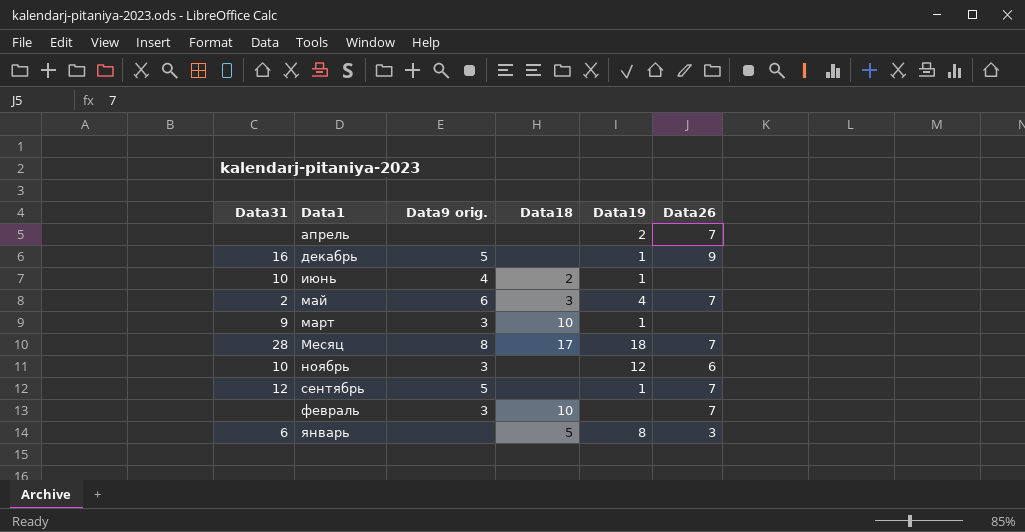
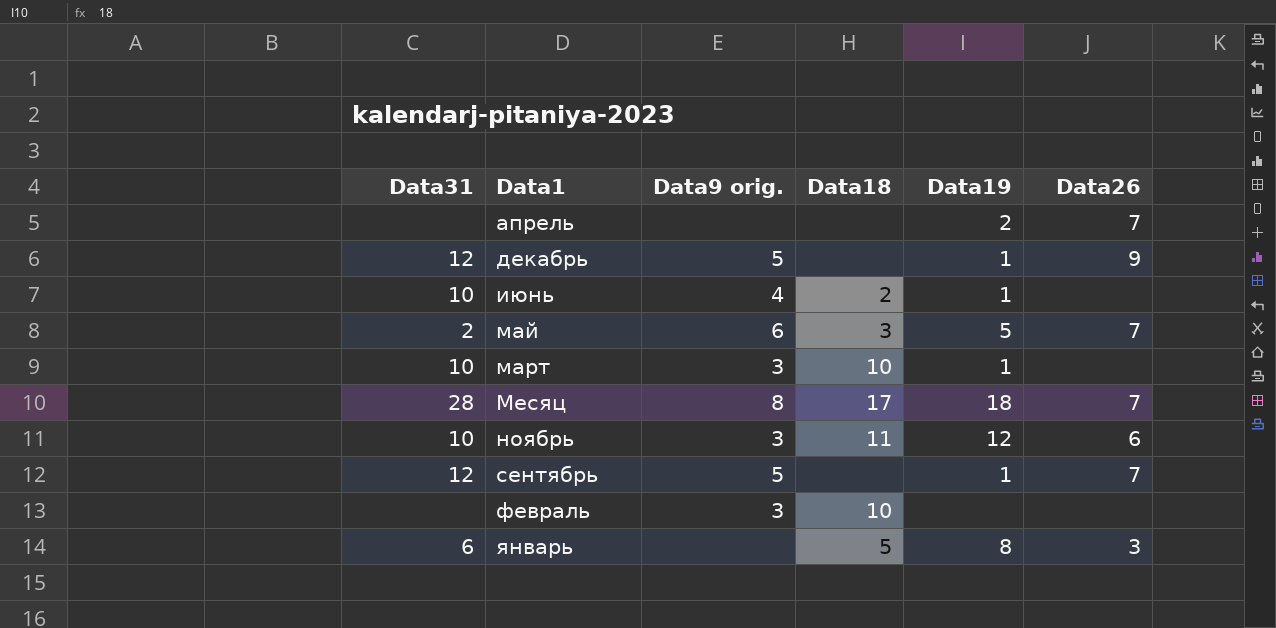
декабрь | Data31: 16 -> 12
май | Data19: 4 -> 5
март | Data31: 9 -> 10
ноябрь | Data18: none -> 11
февраль | Data26: 7 -> none

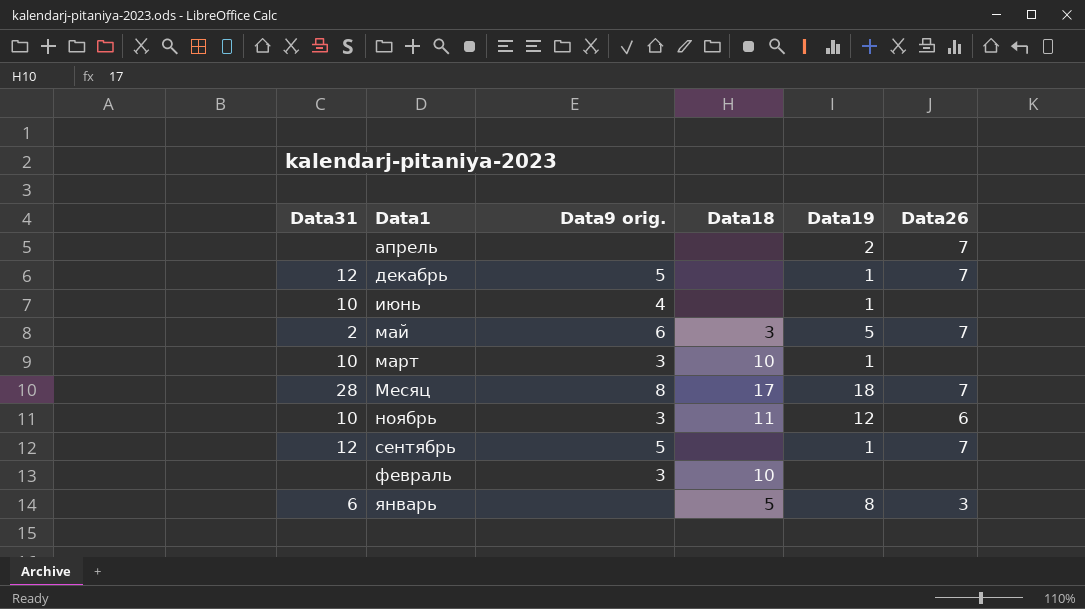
декабрь | Data26: 9 -> 7
июнь | Data18: 2 -> none

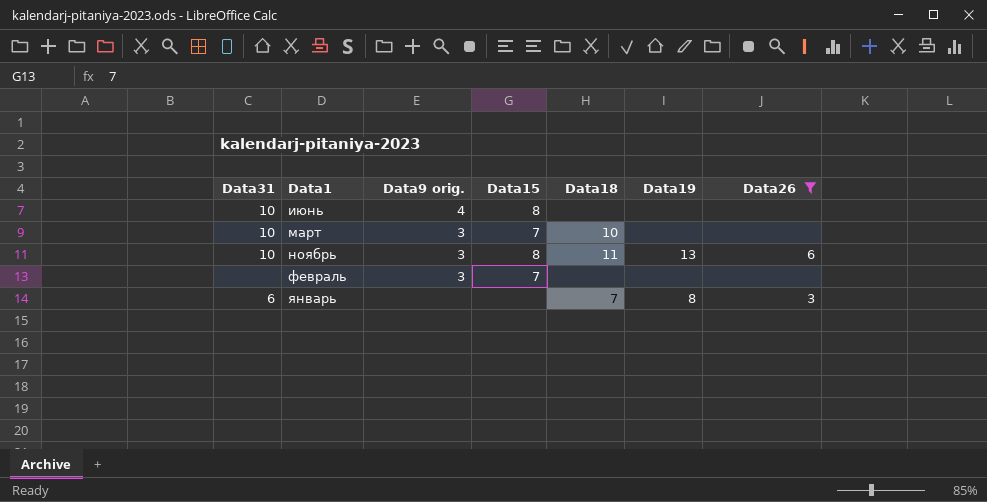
filter: none -> Data26 != 7
column Data15 | position: none -> 4
июнь | Data19: 1 -> none
март | Data19: 1 -> none
ноябрь | Data19: 12 -> 13
февраль | Data18: 10 -> none
январь | Data18: 5 -> 7

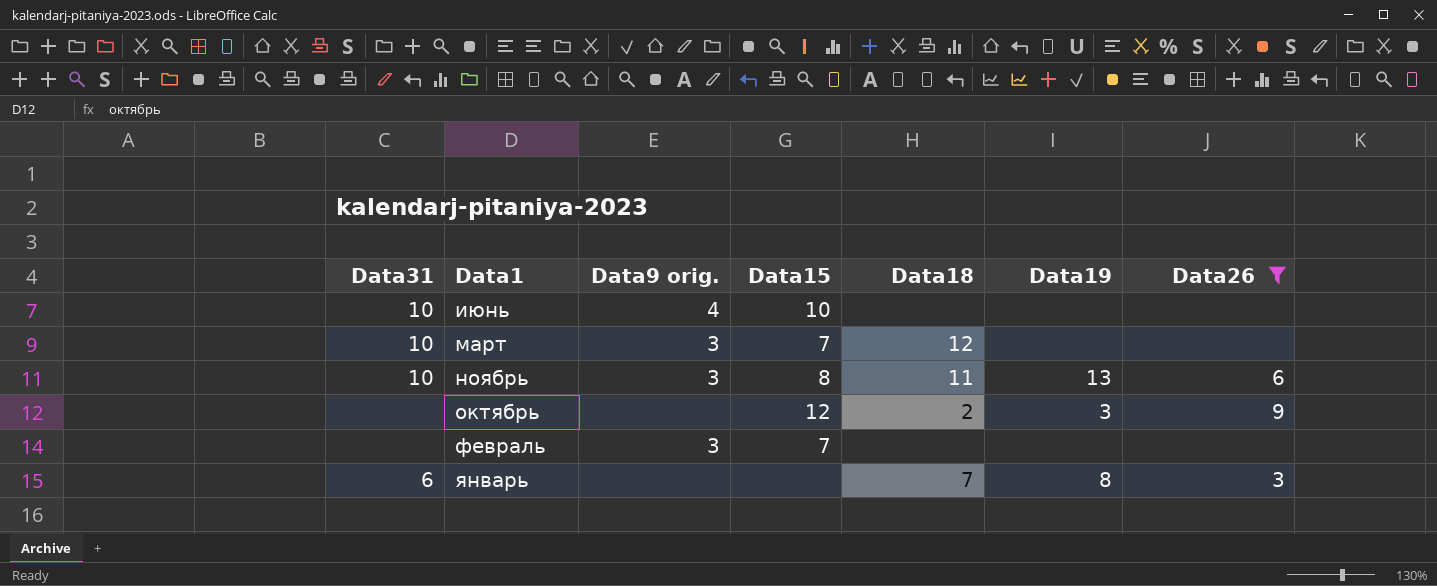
июнь | Data15: 8 -> 10
март | Data18: 10 -> 12
row октябрь: none -> none | none | 12 | 2 | 3 | 9

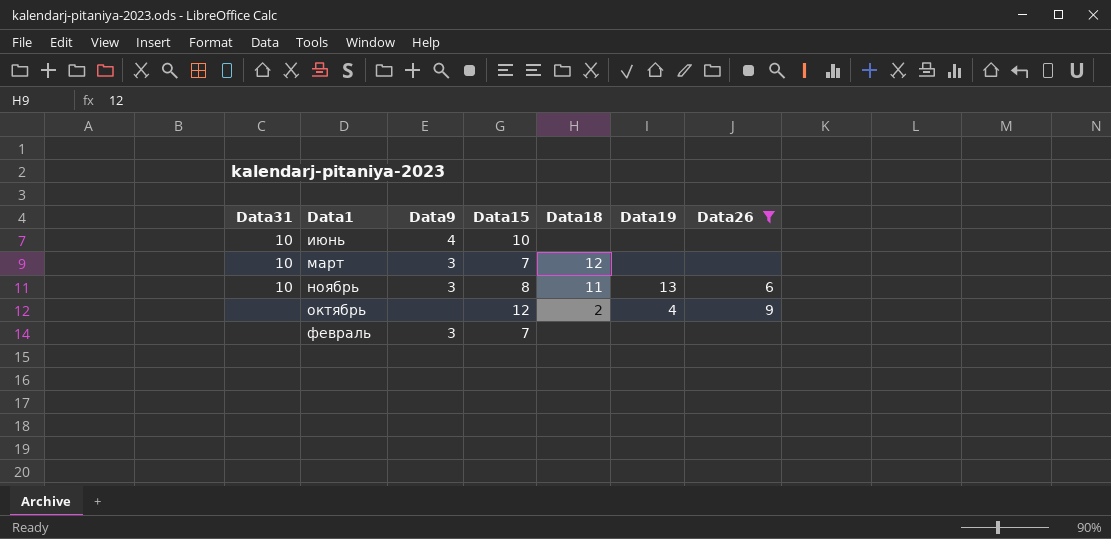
column name: Data9 orig. -> Data9
row январь: 6 | none | none | 7 | 8 | 3 -> none
октябрь | Data19: 3 -> 4

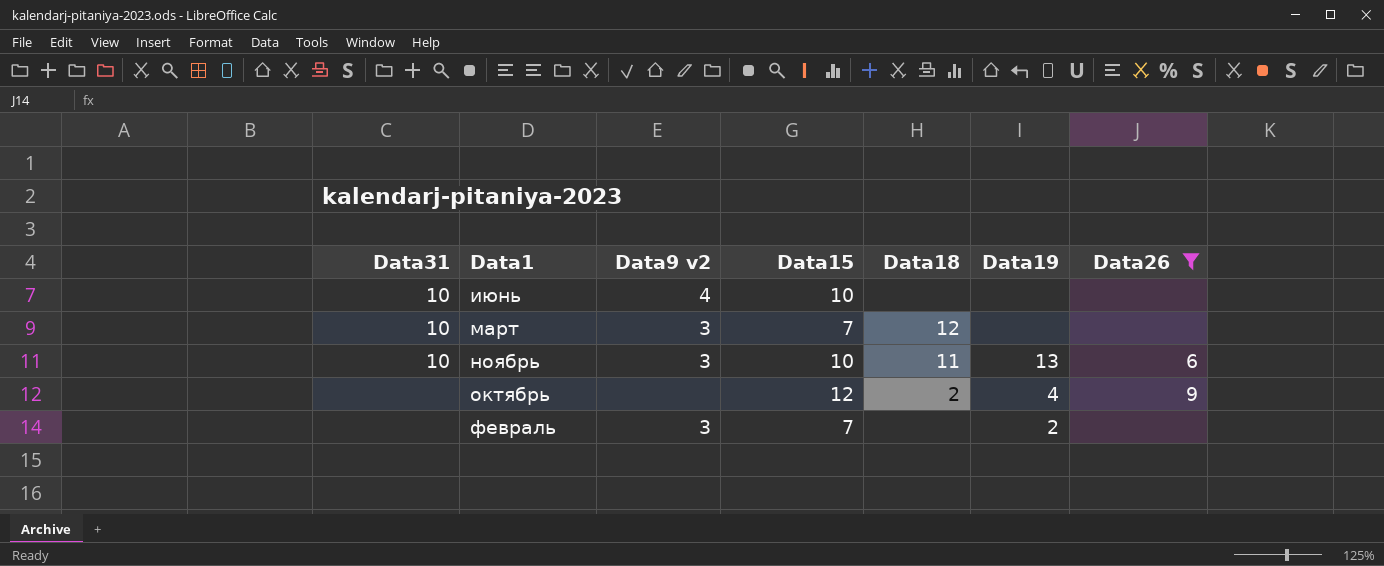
column name: Data9 -> Data9 v2
ноябрь | Data15: 8 -> 10
февраль | Data19: none -> 2

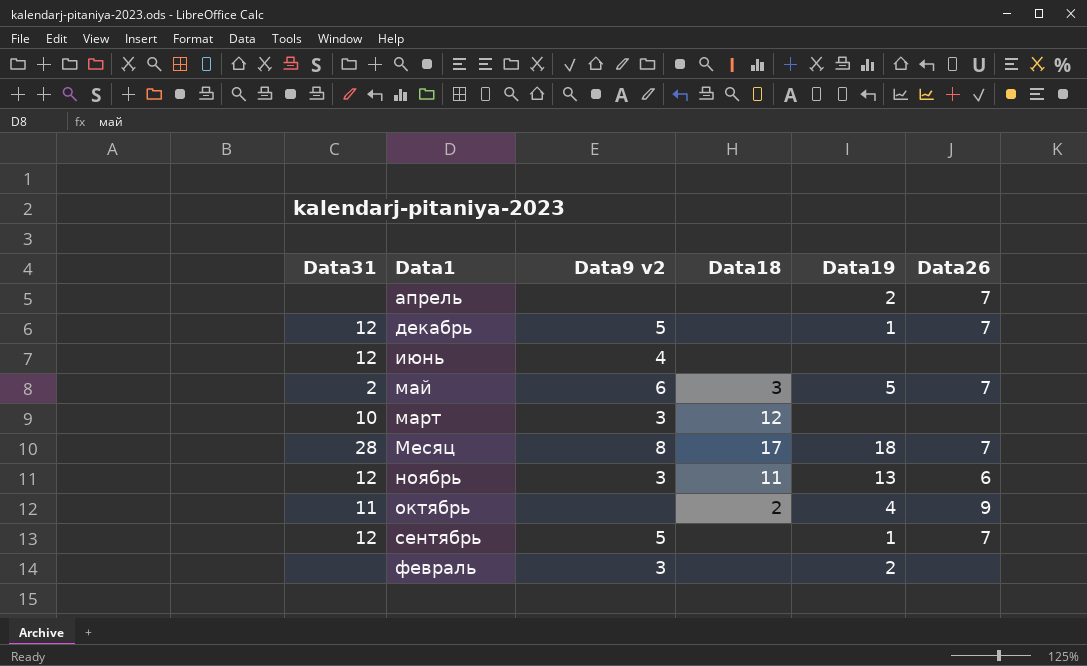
filter: Data26 != 7 -> none
column Data15 | position: 4 -> none
июнь | Data31: 10 -> 12
ноябрь | Data31: 10 -> 12
октябрь | Data31: none -> 11

